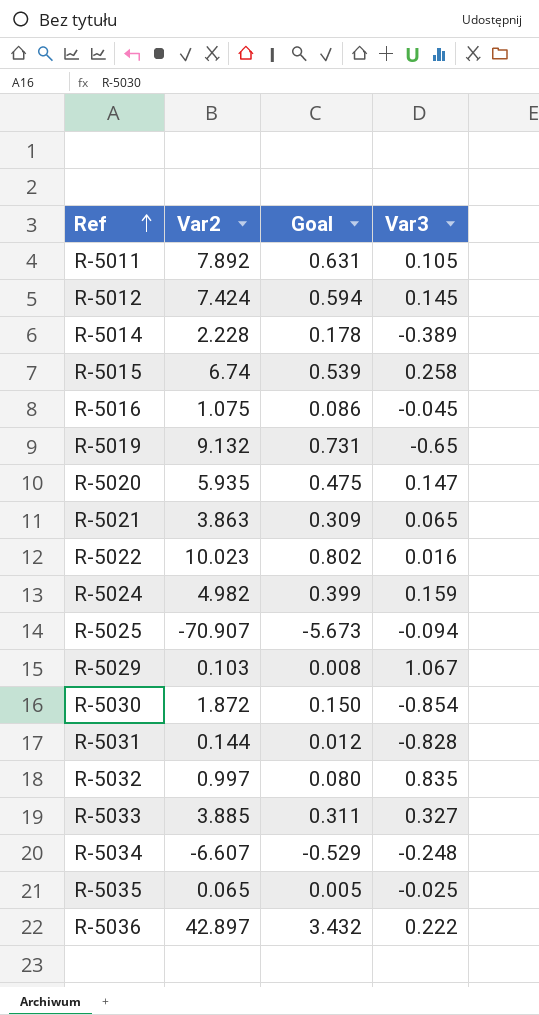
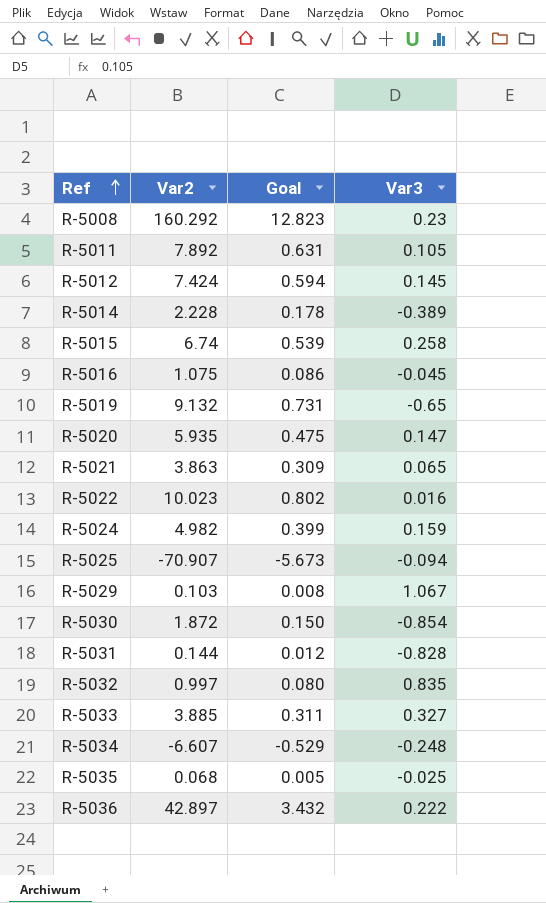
row R-5008: none -> 160.292 | 12.823 | 0.23
R-5035 | Var2: 0.065 -> 0.068

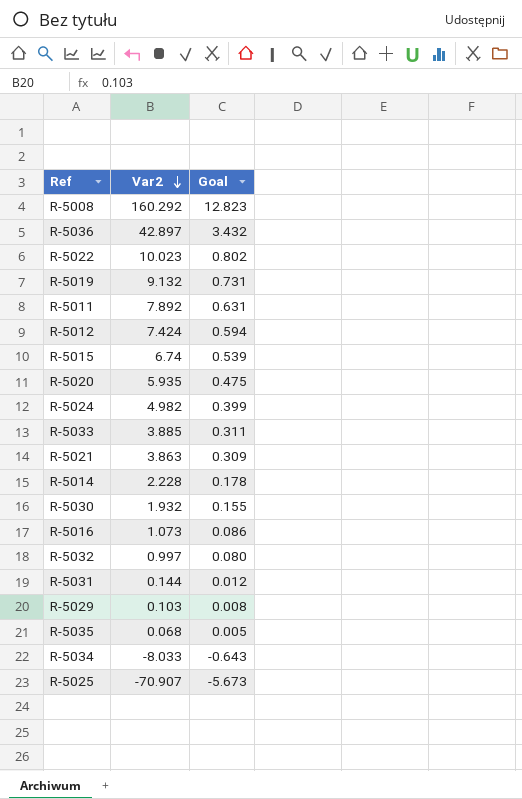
row order: Ref ascending -> Var2 descending
column Var3 | position: 4 -> none
R-5030 | Var2: 1.872 -> 1.932
R-5030 | Goal: 0.150 -> 0.155
R-5016 | Var2: 1.075 -> 1.073
R-5034 | Var2: -6.607 -> -8.033
R-5034 | Goal: -0.529 -> -0.643

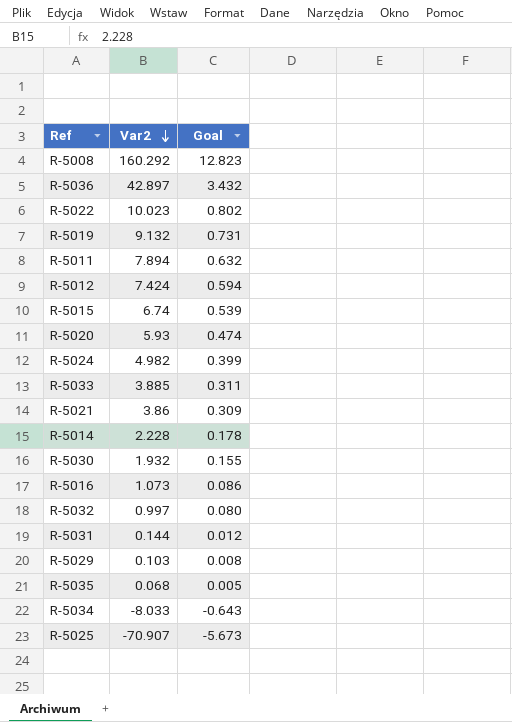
R-5011 | Var2: 7.892 -> 7.894
R-5011 | Goal: 0.631 -> 0.632
R-5020 | Var2: 5.935 -> 5.93
R-5020 | Goal: 0.475 -> 0.474
R-5021 | Var2: 3.863 -> 3.86

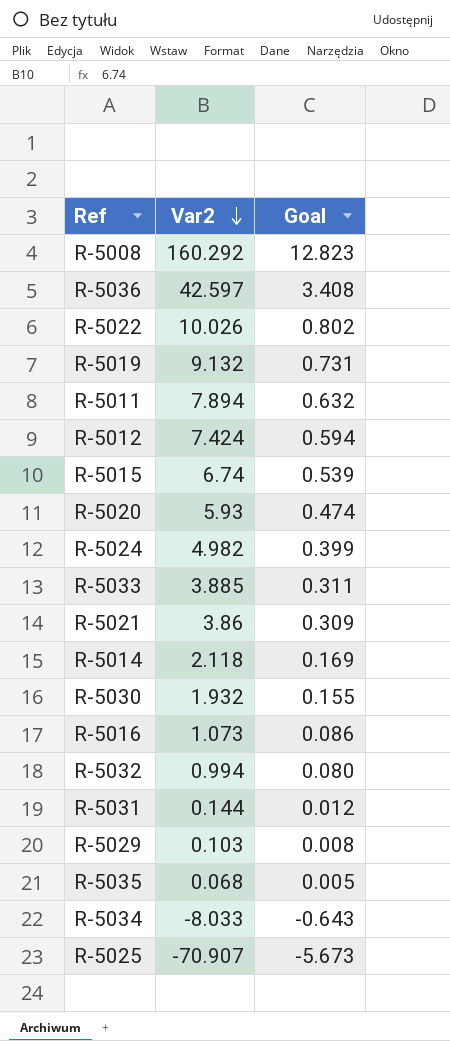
R-5036 | Var2: 42.897 -> 42.597
R-5036 | Goal: 3.432 -> 3.408
R-5022 | Var2: 10.023 -> 10.026
R-5014 | Var2: 2.228 -> 2.118
R-5014 | Goal: 0.178 -> 0.169
R-5032 | Var2: 0.997 -> 0.994

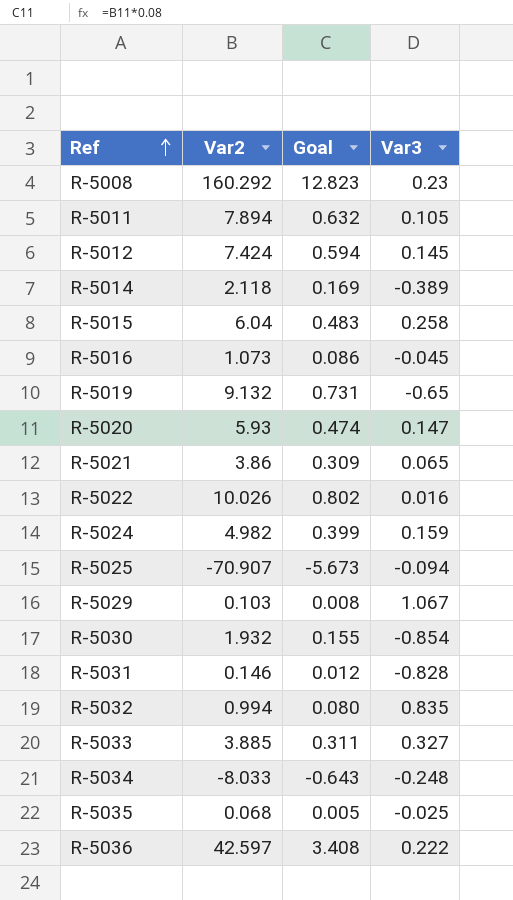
row order: Var2 descending -> Ref ascending
column Var3 | position: none -> 4
R-5015 | Var2: 6.74 -> 6.04
R-5015 | Goal: 0.539 -> 0.483
R-5031 | Var2: 0.144 -> 0.146

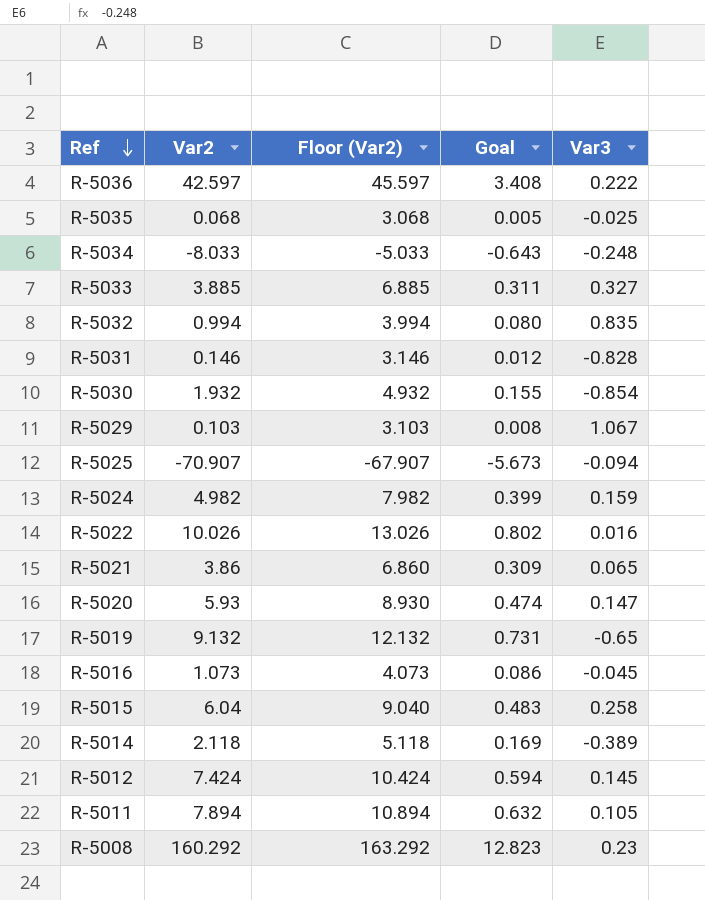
row order: Ref ascending -> Ref descending
column Floor (Var2) | formula: none -> [Var2] + 3

